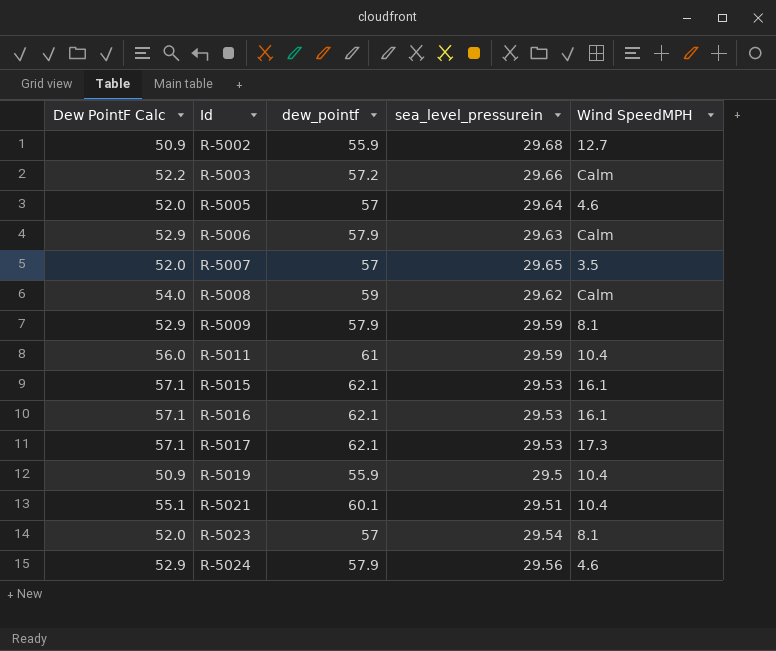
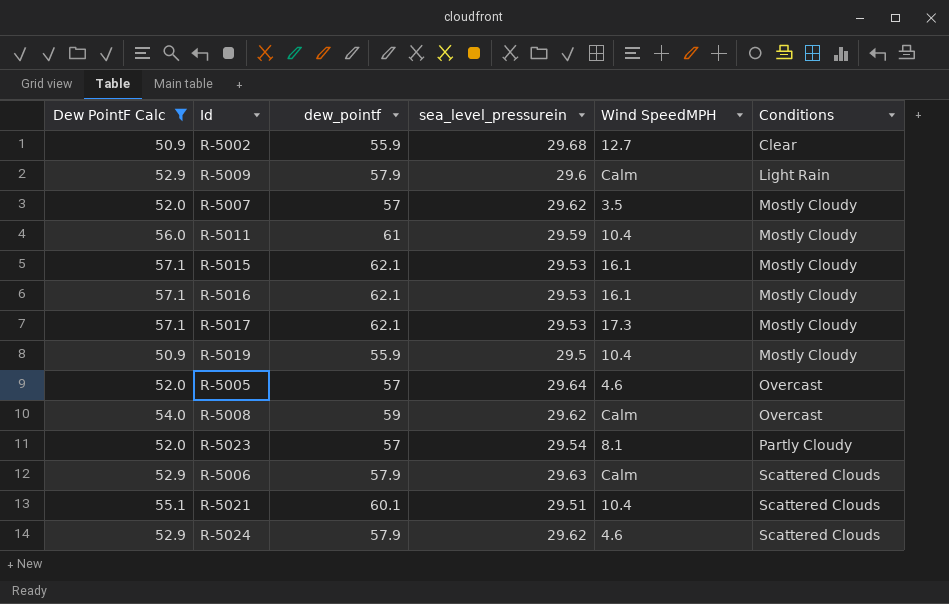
filter: none -> Dew PointF Calc != 52.2
row order: Id ascending -> Conditions ascending
column Conditions | position: none -> 6
R-5009 | sea_level_pressurein: 29.59 -> 29.6
R-5009 | Wind SpeedMPH: 8.1 -> Calm
R-5007 | sea_level_pressurein: 29.65 -> 29.62
R-5024 | sea_level_pressurein: 29.56 -> 29.62

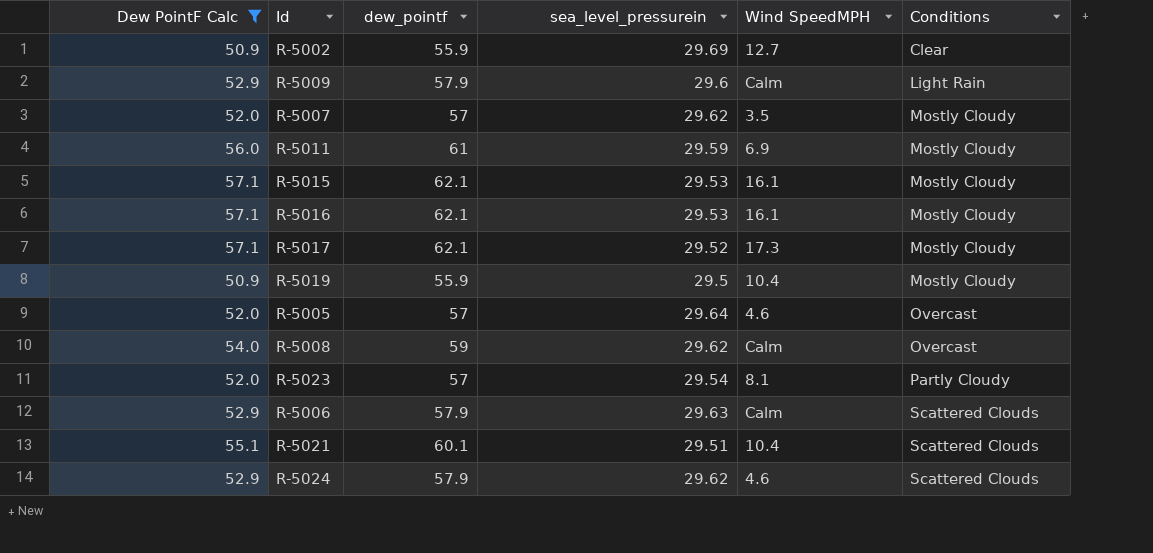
R-5002 | sea_level_pressurein: 29.68 -> 29.69
R-5011 | Wind SpeedMPH: 10.4 -> 6.9
R-5017 | sea_level_pressurein: 29.53 -> 29.52

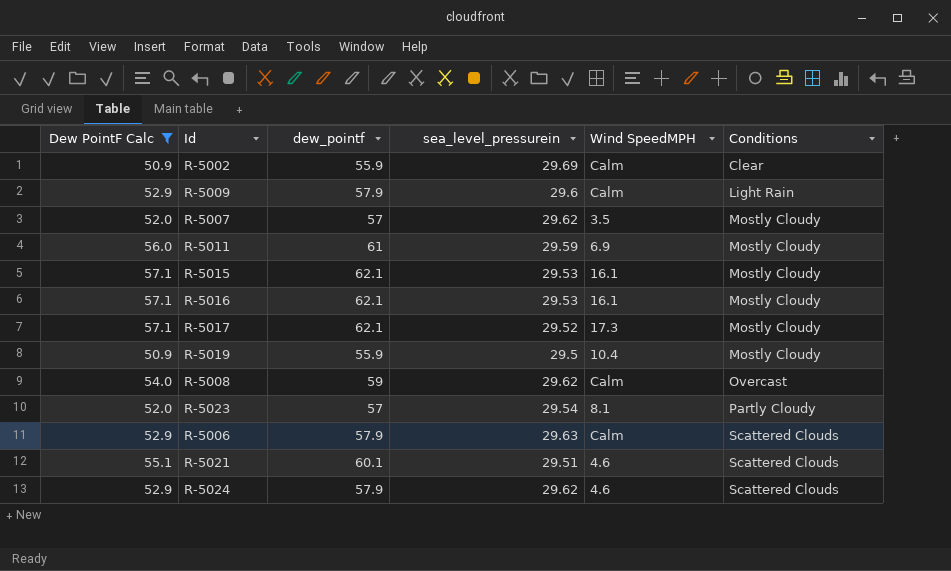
row R-5005: 52.0 | 57 | 29.64 | 4.6 | Overcast -> none
R-5002 | Wind SpeedMPH: 12.7 -> Calm
R-5021 | Wind SpeedMPH: 10.4 -> 4.6

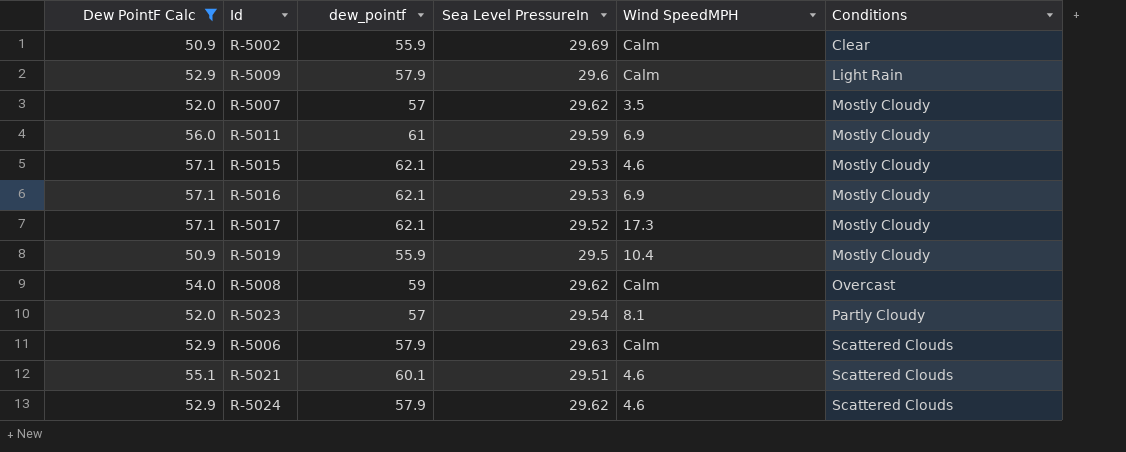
column name: sea_level_pressurein -> Sea Level PressureIn
R-5015 | Wind SpeedMPH: 16.1 -> 4.6
R-5016 | Wind SpeedMPH: 16.1 -> 6.9

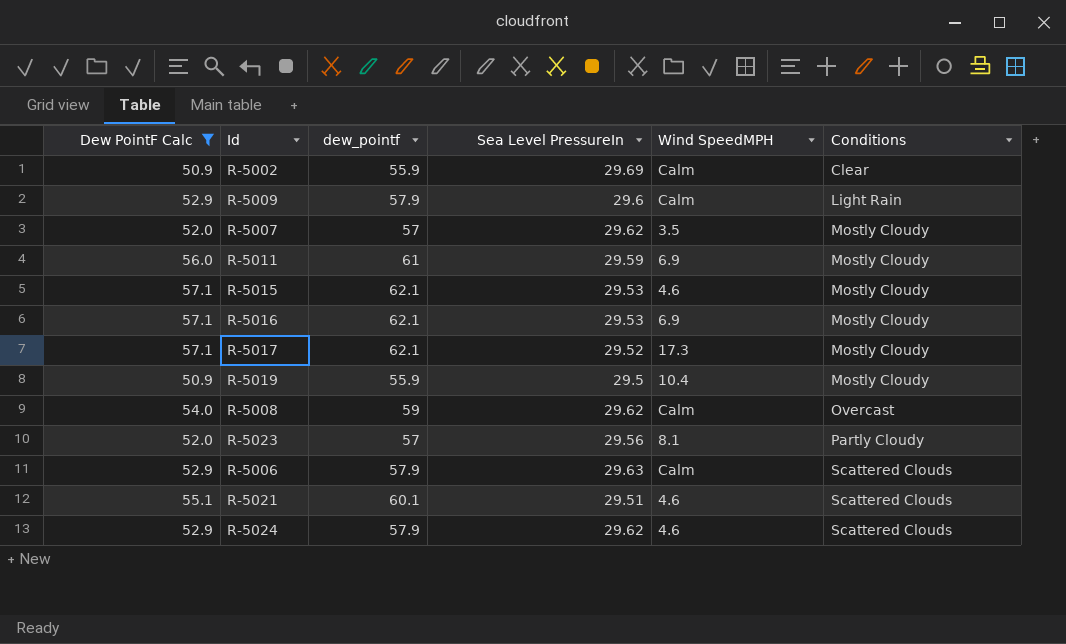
R-5023 | Sea Level PressureIn: 29.54 -> 29.56

